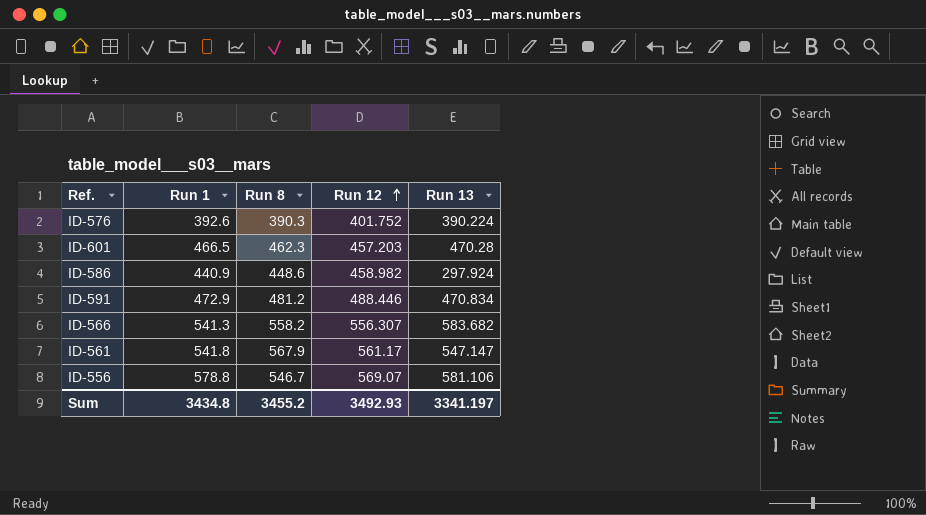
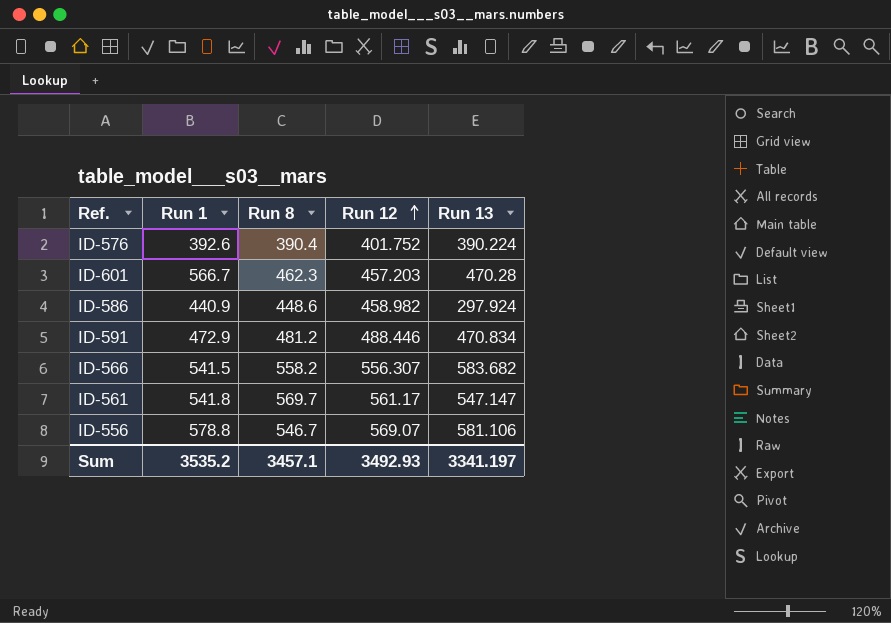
ID-576 | Run 8: 390.3 -> 390.4
ID-601 | Run 1: 466.5 -> 566.7
ID-566 | Run 1: 541.3 -> 541.5
ID-561 | Run 8: 567.9 -> 569.7
Sum | Run 1: 3434.8 -> 3535.2
Sum | Run 8: 3455.2 -> 3457.1

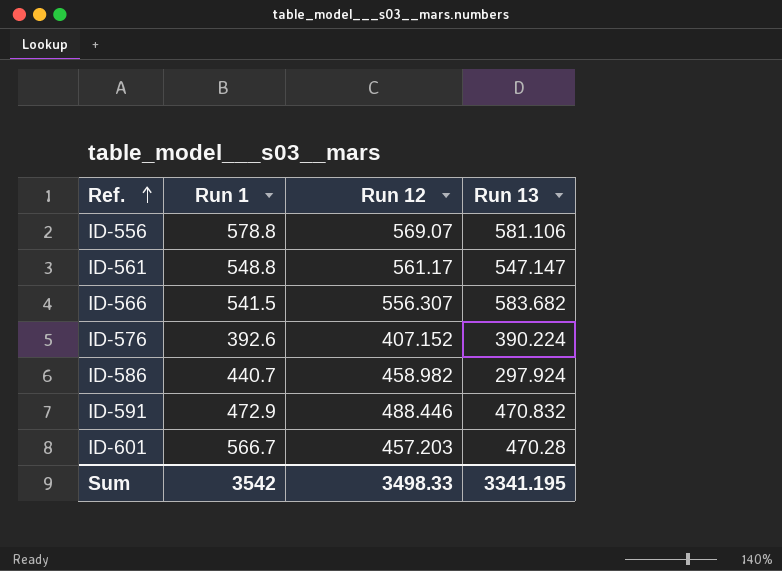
row order: Run 12 ascending -> Ref. ascending
column Run 8 | position: 3 -> none
ID-561 | Run 1: 541.8 -> 548.8
ID-576 | Run 12: 401.752 -> 407.152
ID-586 | Run 1: 440.9 -> 440.7
ID-591 | Run 13: 470.834 -> 470.832
Sum | Run 1: 3535.2 -> 3542
Sum | Run 12: 3492.93 -> 3498.33
Sum | Run 13: 3341.197 -> 3341.195

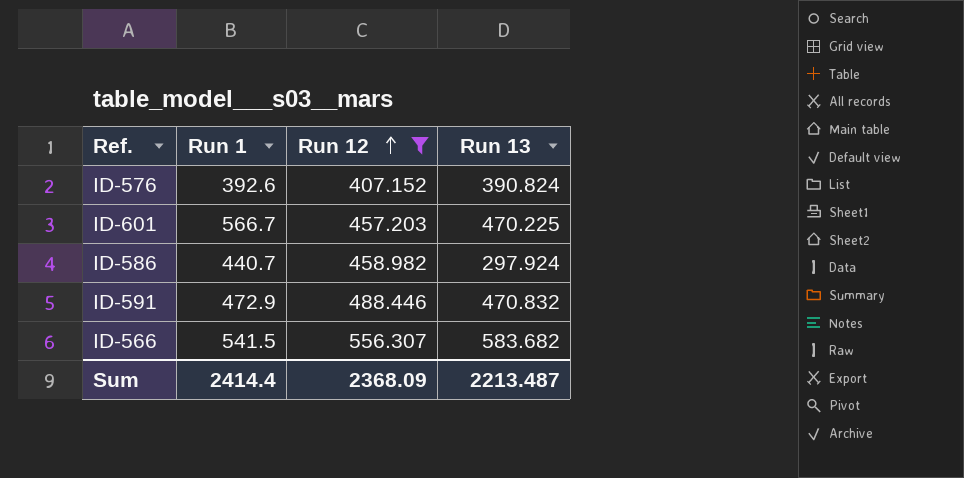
filter: none -> Run 12 <= 556.307
row order: Ref. ascending -> Run 12 ascending
ID-576 | Run 13: 390.224 -> 390.824
ID-601 | Run 13: 470.28 -> 470.225
Sum | Run 1: 3542 -> 2414.4
Sum | Run 12: 3498.33 -> 2368.09
Sum | Run 13: 3341.195 -> 2213.487

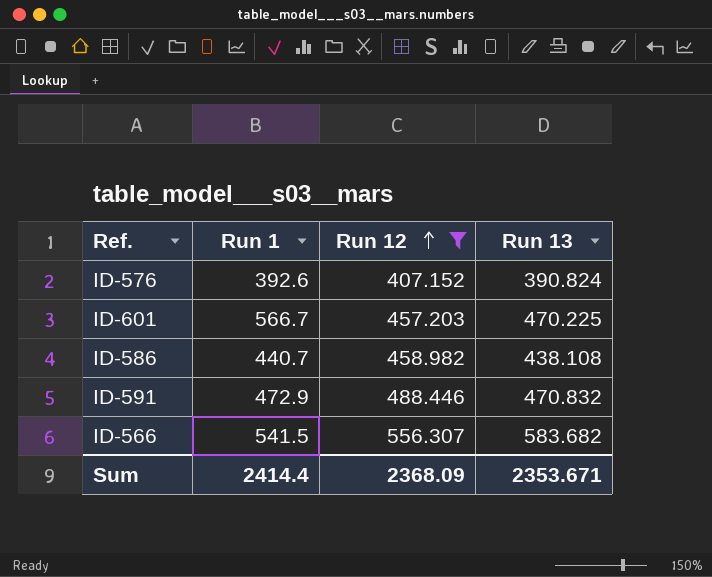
ID-586 | Run 13: 297.924 -> 438.108
Sum | Run 13: 2213.487 -> 2353.671

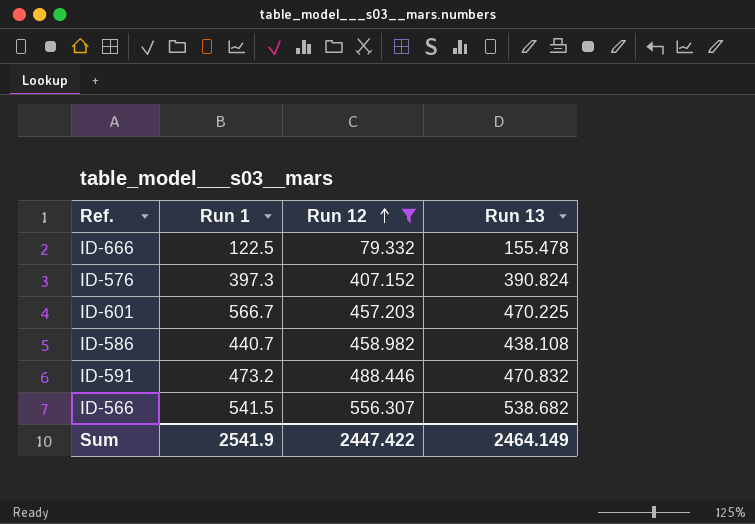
row ID-666: none -> 122.5 | 79.332 | 155.478
ID-576 | Run 1: 392.6 -> 397.3
ID-591 | Run 1: 472.9 -> 473.2
ID-566 | Run 13: 583.682 -> 538.682
Sum | Run 1: 2414.4 -> 2541.9
Sum | Run 12: 2368.09 -> 2447.422
Sum | Run 13: 2353.671 -> 2464.149

